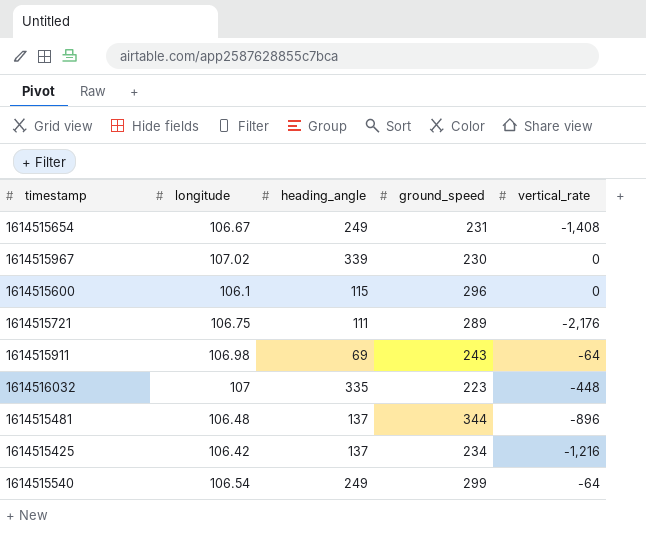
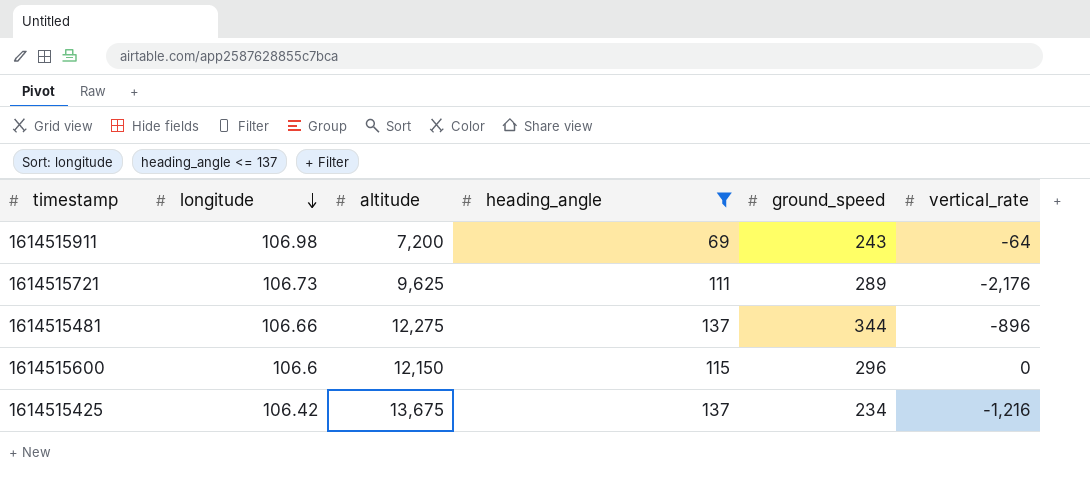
filter: none -> heading_angle <= 137
row order: none -> longitude descending
column altitude | position: none -> 3
1614515721 | longitude: 106.75 -> 106.73
1614515481 | longitude: 106.48 -> 106.66
1614515600 | longitude: 106.1 -> 106.6

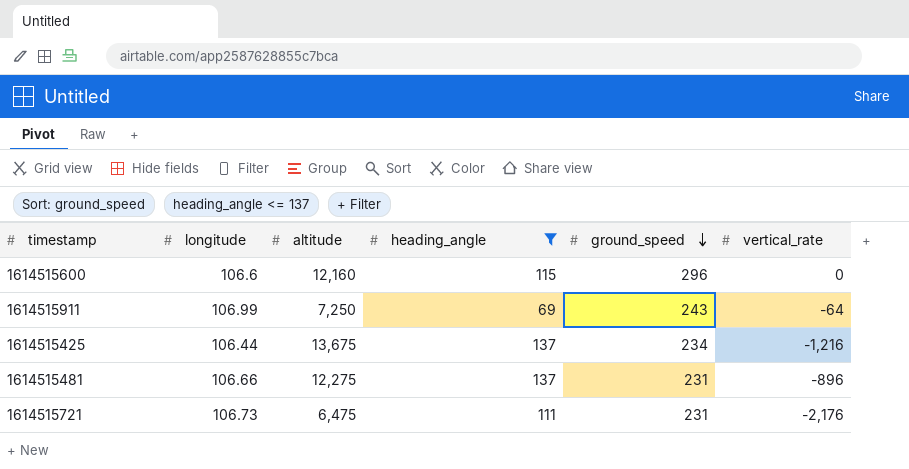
row order: longitude descending -> ground_speed descending
1614515600 | altitude: 12,150 -> 12,160
1614515911 | longitude: 106.98 -> 106.99
1614515911 | altitude: 7,200 -> 7,250
1614515425 | longitude: 106.42 -> 106.44
1614515481 | ground_speed: 344 -> 231
1614515721 | altitude: 9,625 -> 6,475
1614515721 | ground_speed: 289 -> 231

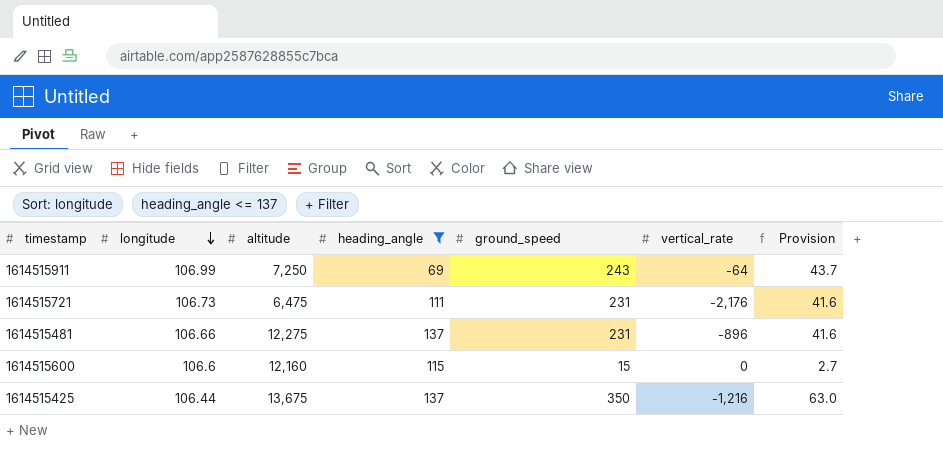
row order: ground_speed descending -> longitude descending
column Provision | formula: none -> [ground_speed] * 0.18
1614515600 | ground_speed: 296 -> 15
1614515425 | ground_speed: 234 -> 350

